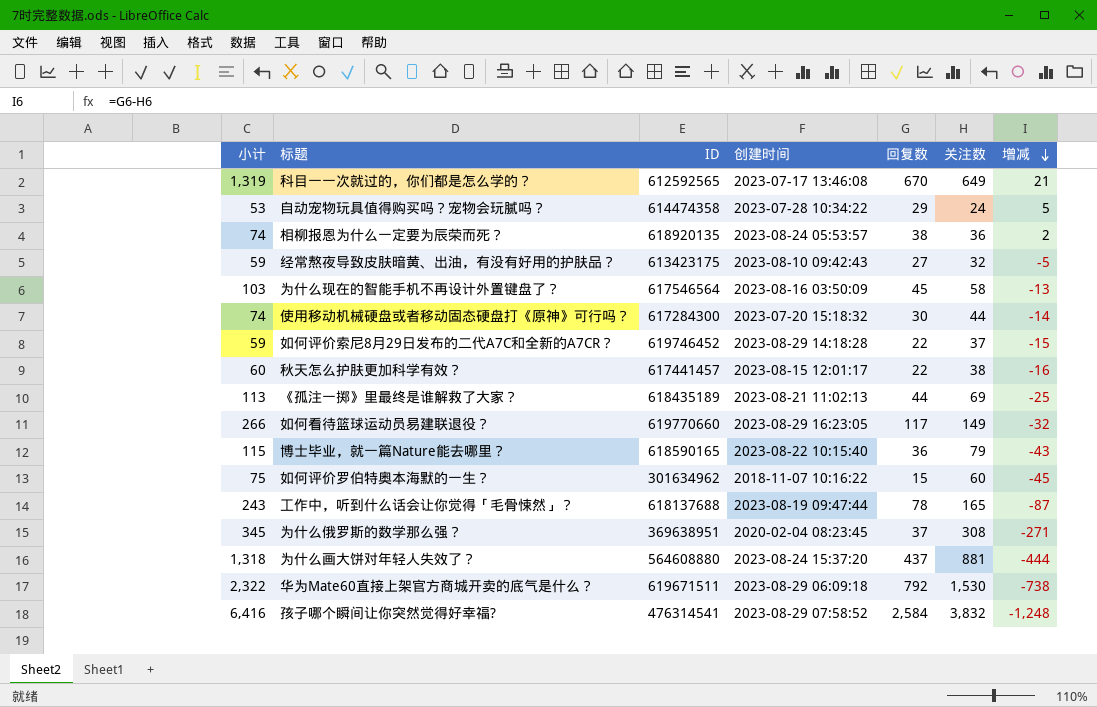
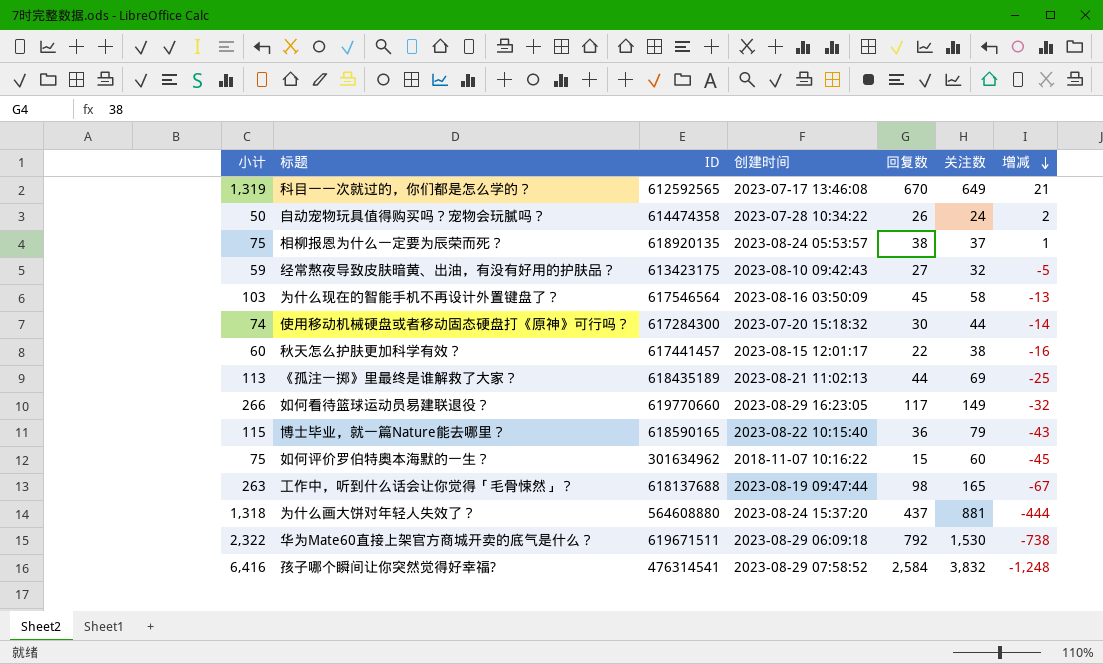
row 如何评价索尼8月29日发布的二代A7C和全新的A7CR？: 59 | 619746452 | 2023-08-29 14:18:28 | 22 | 37 | -15 -> none
row 为什么俄罗斯的数学那么强？: 345 | 369638951 | 2020-02-04 08:23:45 | 37 | 308 | -271 -> none
自动宠物玩具值得购买吗？宠物会玩腻吗？ | 小计: 53 -> 50
自动宠物玩具值得购买吗？宠物会玩腻吗？ | 回复数: 29 -> 26
自动宠物玩具值得购买吗？宠物会玩腻吗？ | 增减: 5 -> 2
相柳报恩为什么一定要为辰荣而死？ | 小计: 74 -> 75
相柳报恩为什么一定要为辰荣而死？ | 关注数: 36 -> 37
相柳报恩为什么一定要为辰荣而死？ | 增减: 2 -> 1
工作中，听到什么话会让你觉得「毛骨悚然」？ | 小计: 243 -> 263
工作中，听到什么话会让你觉得「毛骨悚然」？ | 回复数: 78 -> 98
工作中，听到什么话会让你觉得「毛骨悚然」？ | 增减: -87 -> -67

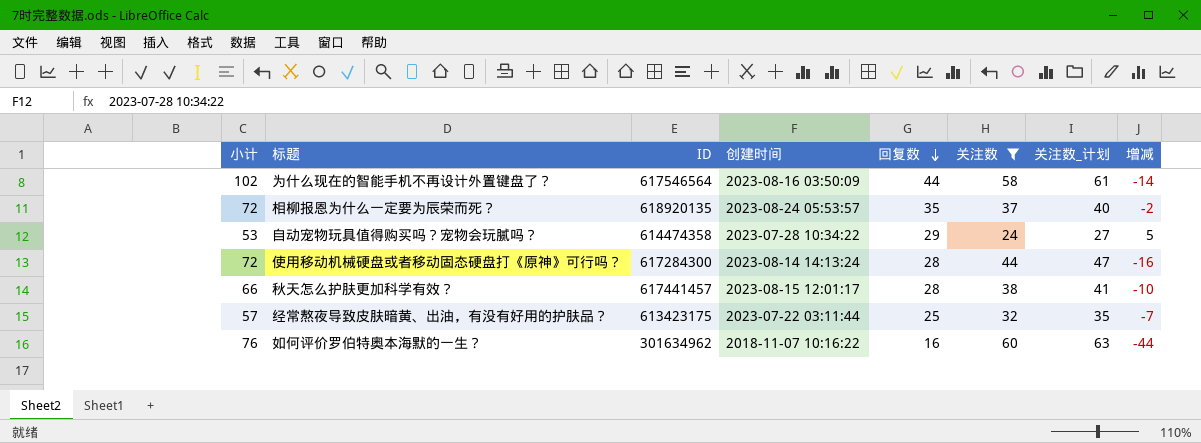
filter: none -> 关注数 <= 60
row order: 增减 descending -> 回复数 descending
column 关注数_计划 | formula: none -> [关注数] + 3
为什么现在的智能手机不再设计外置键盘了？ | 小计: 103 -> 102
为什么现在的智能手机不再设计外置键盘了？ | 回复数: 45 -> 44
为什么现在的智能手机不再设计外置键盘了？ | 增减: -13 -> -14
相柳报恩为什么一定要为辰荣而死？ | 小计: 75 -> 72
相柳报恩为什么一定要为辰荣而死？ | 回复数: 38 -> 35
相柳报恩为什么一定要为辰荣而死？ | 增减: 1 -> -2
自动宠物玩具值得购买吗？宠物会玩腻吗？ | 小计: 50 -> 53
自动宠物玩具值得购买吗？宠物会玩腻吗？ | 回复数: 26 -> 29
自动宠物玩具值得购买吗？宠物会玩腻吗？ | 增减: 2 -> 5
使用移动机械硬盘或者移动固态硬盘打《原神》可行吗？ | 小计: 74 -> 72
使用移动机械硬盘或者移动固态硬盘打《原神》可行吗？ | 创建时间: 2023-07-20 15:18:32 -> 2023-08-14 14:13:24
使用移动机械硬盘或者移动固态硬盘打《原神》可行吗？ | 回复数: 30 -> 28
使用移动机械硬盘或者移动固态硬盘打《原神》可行吗？ | 增减: -14 -> -16
秋天怎么护肤更加科学有效？ | 小计: 60 -> 66
秋天怎么护肤更加科学有效？ | 回复数: 22 -> 28
秋天怎么护肤更加科学有效？ | 增减: -16 -> -10
经常熬夜导致皮肤暗黄、出油，有没有好用的护肤品？ | 小计: 59 -> 57
经常熬夜导致皮肤暗黄、出油，有没有好用的护肤品？ | 创建时间: 2023-08-10 09:42:43 -> 2023-07-22 03:11:44
经常熬夜导致皮肤暗黄、出油，有没有好用的护肤品？ | 回复数: 27 -> 25
经常熬夜导致皮肤暗黄、出油，有没有好用的护肤品？ | 增减: -5 -> -7
如何评价罗伯特奥本海默的一生？ | 小计: 75 -> 76
如何评价罗伯特奥本海默的一生？ | 回复数: 15 -> 16
如何评价罗伯特奥本海默的一生？ | 增减: -45 -> -44

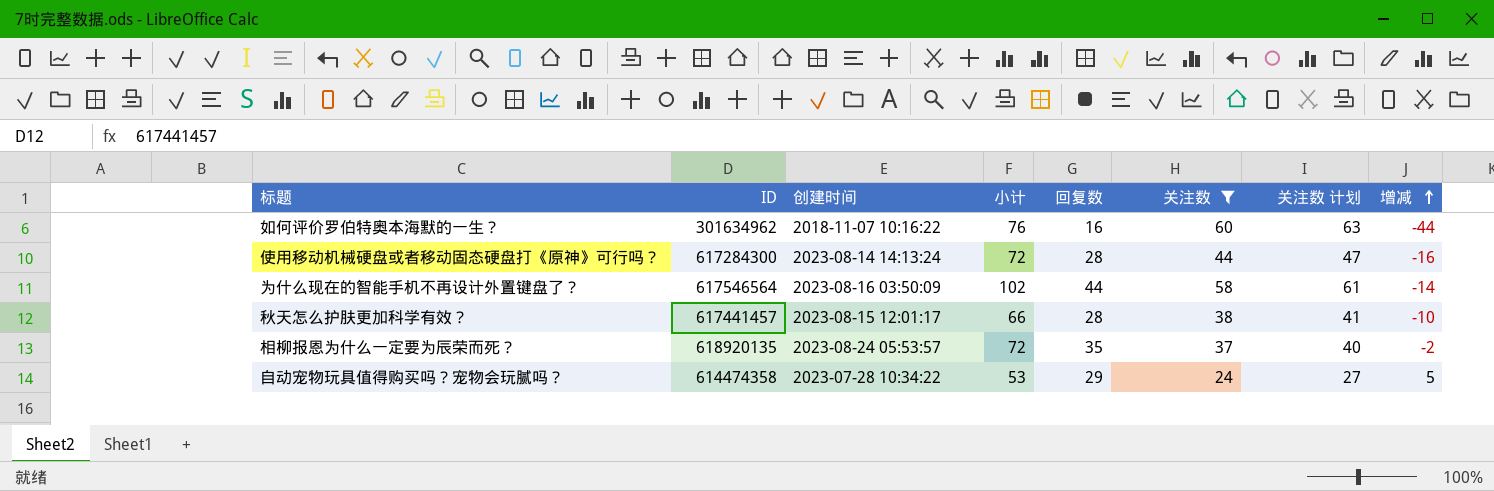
row order: 回复数 descending -> 增减 ascending
column 小计 | position: 1 -> 4
column name: 关注数_计划 -> 关注数 计划
row 经常熬夜导致皮肤暗黄、出油，有没有好用的护肤品？: 57 | 613423175 | 2023-07-22 03:11:44 | 25 | 32 | 35 | -7 -> none

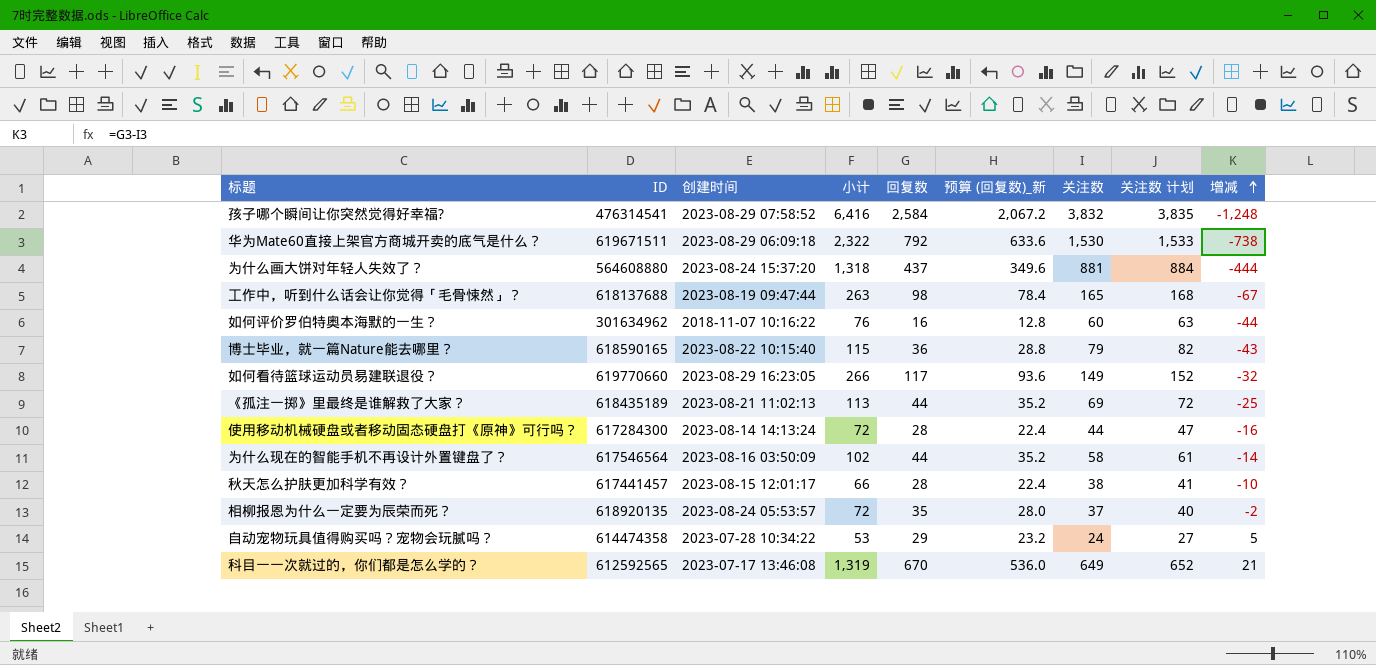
filter: 关注数 <= 60 -> none
column 预算 (回复数)_新 | formula: none -> [回复数] * 0.8

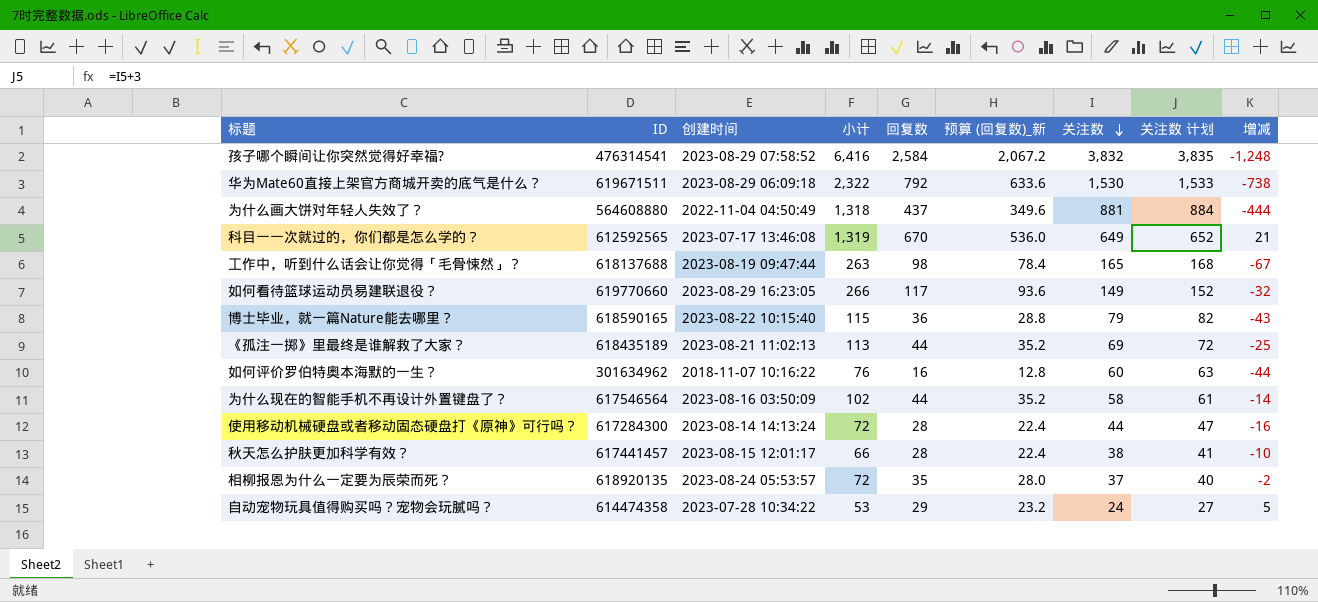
row order: 增减 ascending -> 关注数 descending
为什么画大饼对年轻人失效了？ | 创建时间: 2023-08-24 15:37:20 -> 2022-11-04 04:50:49

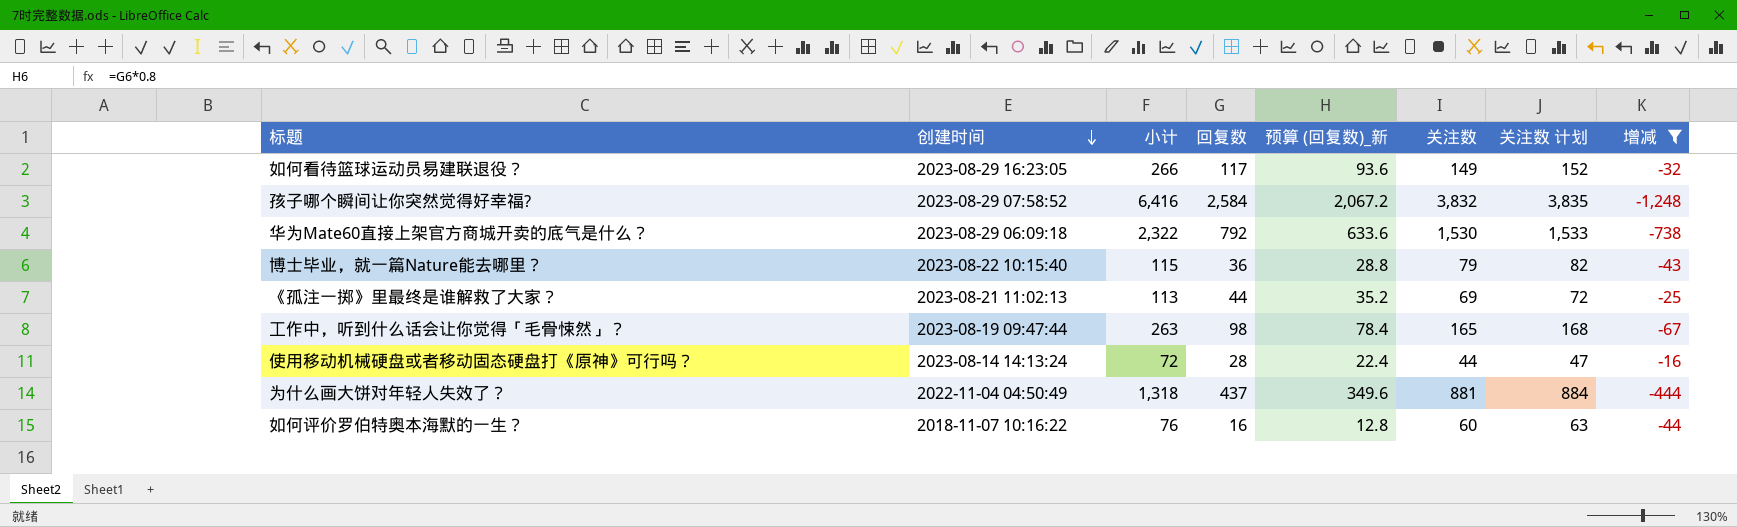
filter: none -> 增减 <= -16
row order: 关注数 descending -> 创建时间 descending
column ID | position: 2 -> none

